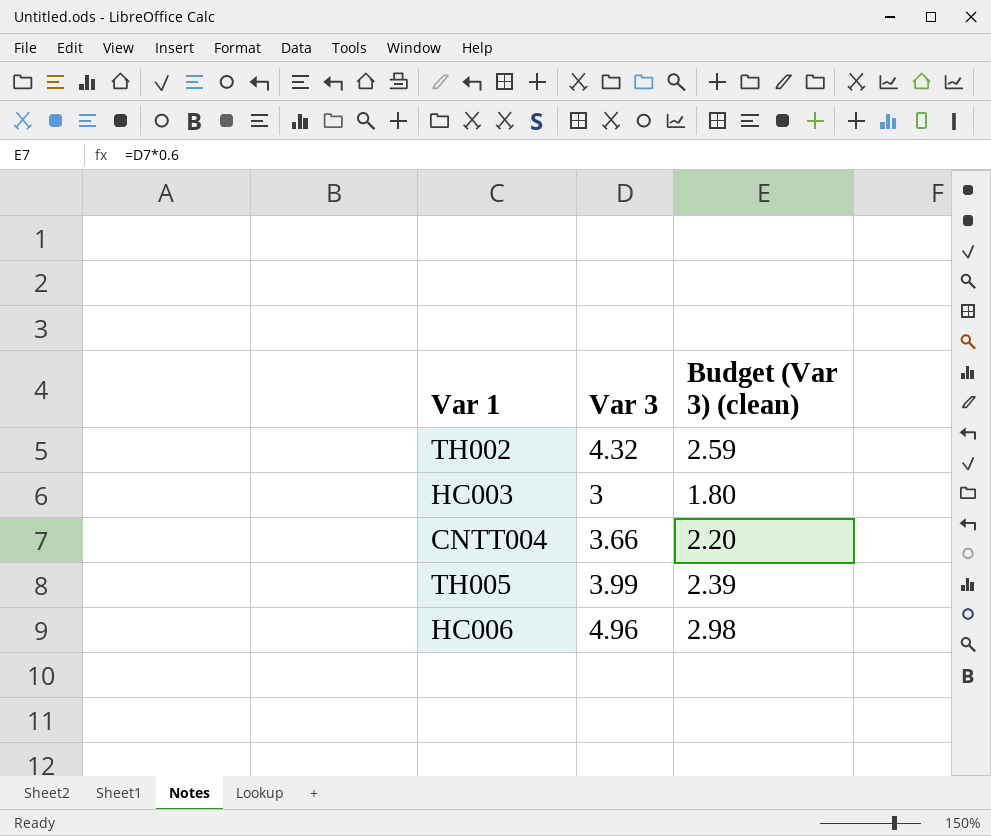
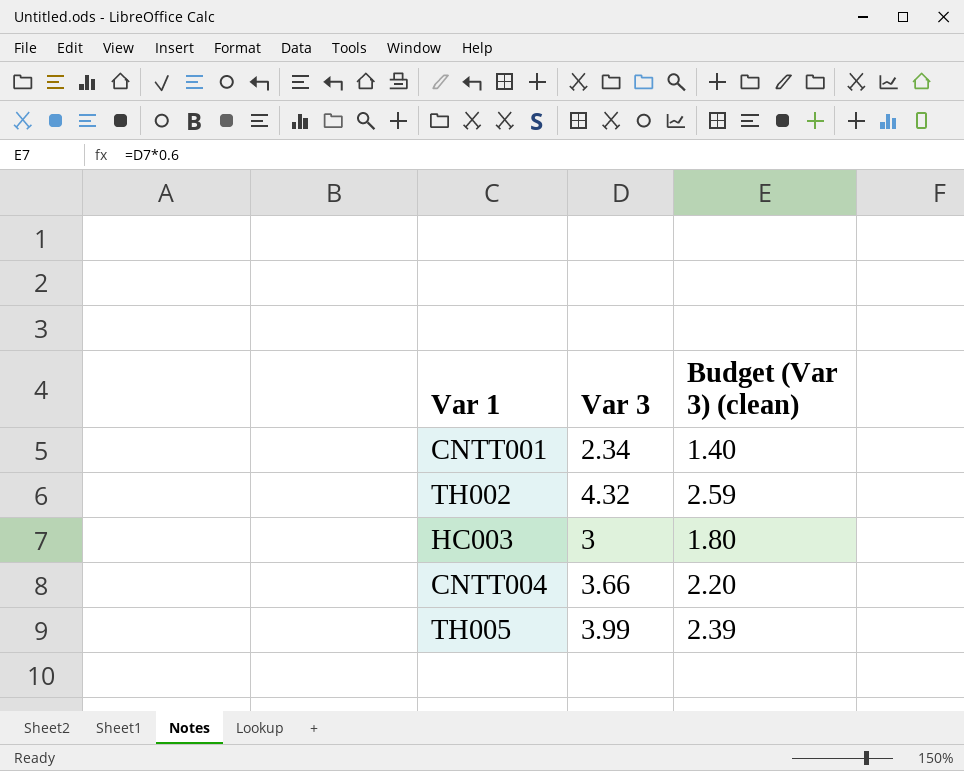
row HC006: 4.96 | 2.98 -> none
row CNTT001: none -> 2.34 | 1.40

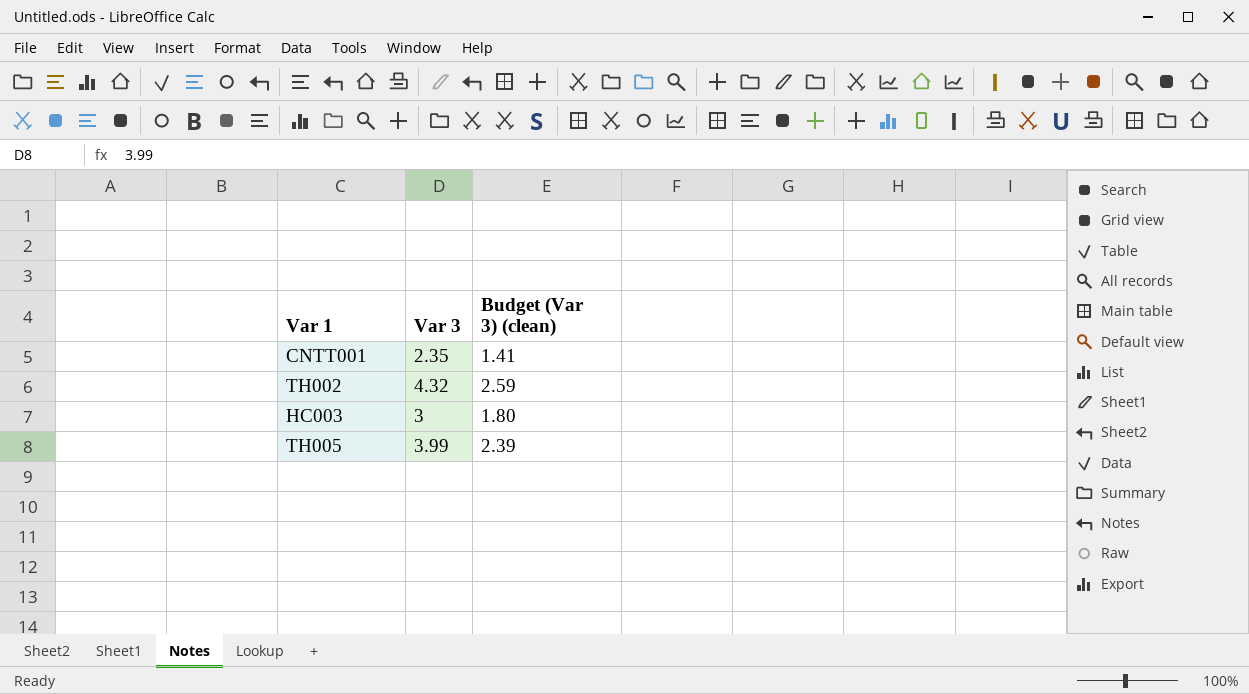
row CNTT004: 3.66 | 2.20 -> none
CNTT001 | Var 3: 2.34 -> 2.35
CNTT001 | Budget (Var 3) (clean): 1.40 -> 1.41

